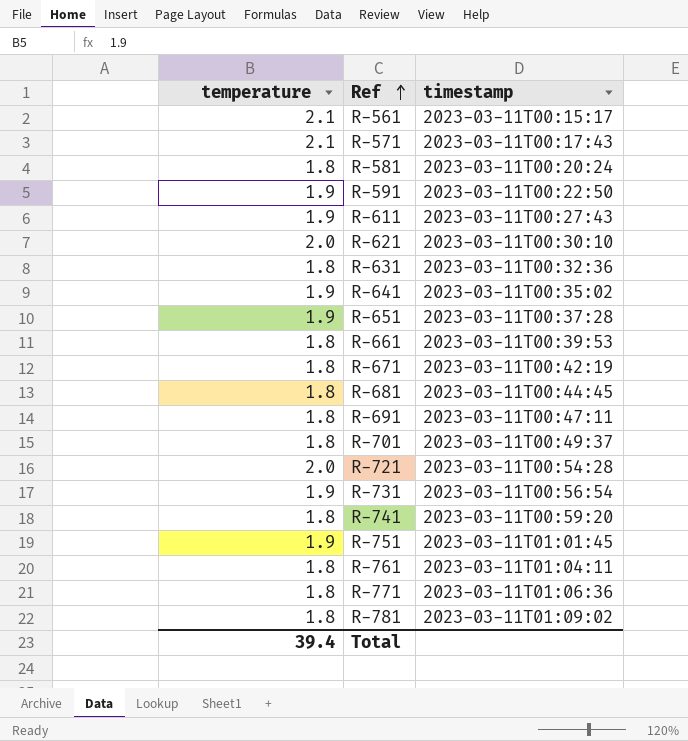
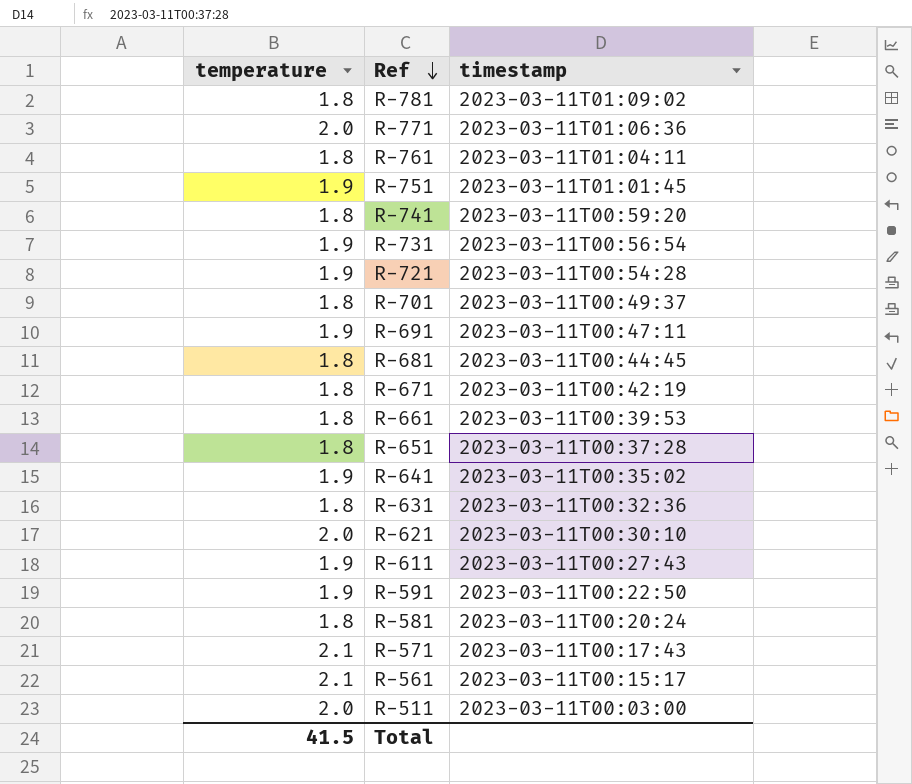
row order: Ref ascending -> Ref descending
R-771 | temperature: 1.8 -> 2.0
R-721 | temperature: 2.0 -> 1.9
R-691 | temperature: 1.8 -> 1.9
R-651 | temperature: 1.9 -> 1.8
row R-511: none -> 2.0 | 2023-03-11T00:03:00
Total | temperature: 39.4 -> 41.5

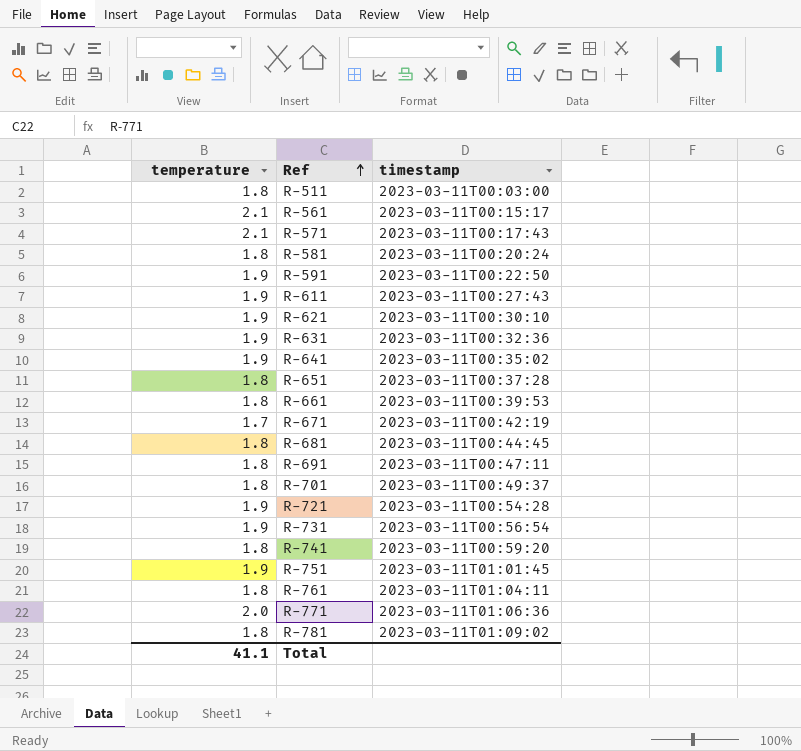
row order: Ref descending -> Ref ascending
R-511 | temperature: 2.0 -> 1.8
R-621 | temperature: 2.0 -> 1.9
R-631 | temperature: 1.8 -> 1.9
R-671 | temperature: 1.8 -> 1.7
R-691 | temperature: 1.9 -> 1.8
Total | temperature: 41.5 -> 41.1

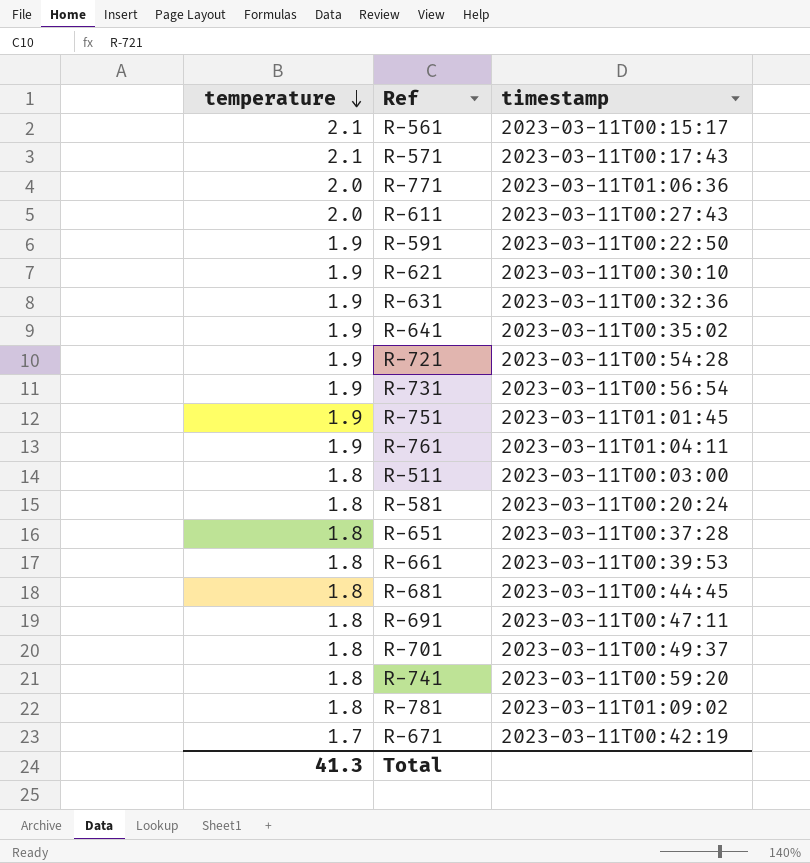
row order: Ref ascending -> temperature descending
R-611 | temperature: 1.9 -> 2.0
R-761 | temperature: 1.8 -> 1.9
Total | temperature: 41.1 -> 41.3

